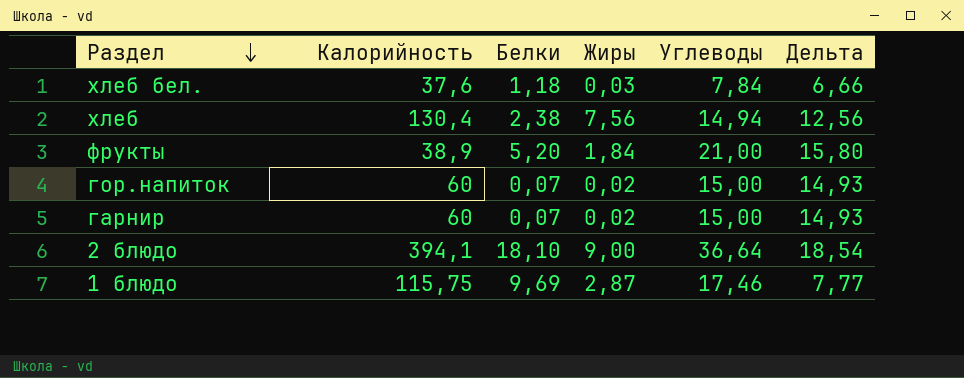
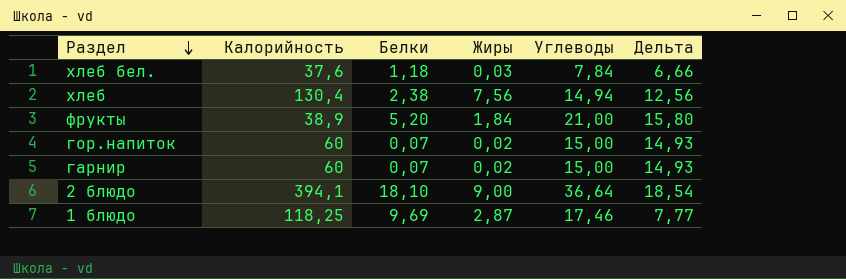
1 блюдо | Калорийность: 115,75 -> 118,25

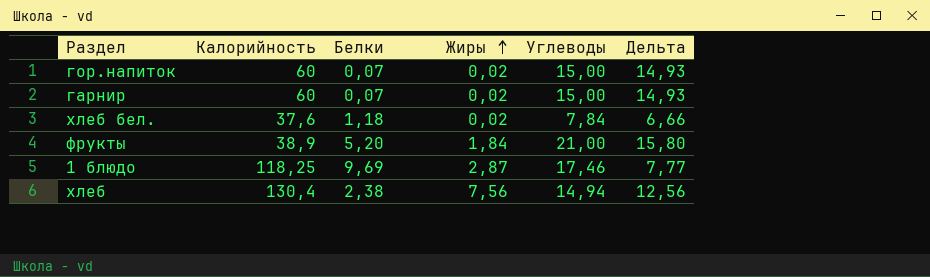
row order: Раздел descending -> Жиры ascending
row 2 блюдо: 394,1 | 18,10 | 9,00 | 36,64 | 18,54 -> none
хлеб бел. | Жиры: 0,03 -> 0,02

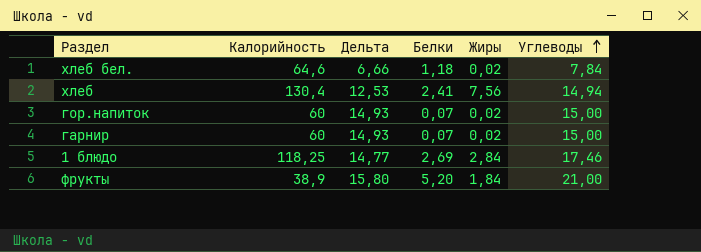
row order: Жиры ascending -> Углеводы ascending
column Дельта | position: 6 -> 3
хлеб бел. | Калорийность: 37,6 -> 64,6
хлеб | Дельта: 12,56 -> 12,53
хлеб | Белки: 2,38 -> 2,41
1 блюдо | Дельта: 7,77 -> 14,77
1 блюдо | Белки: 9,69 -> 2,69
1 блюдо | Жиры: 2,87 -> 2,84

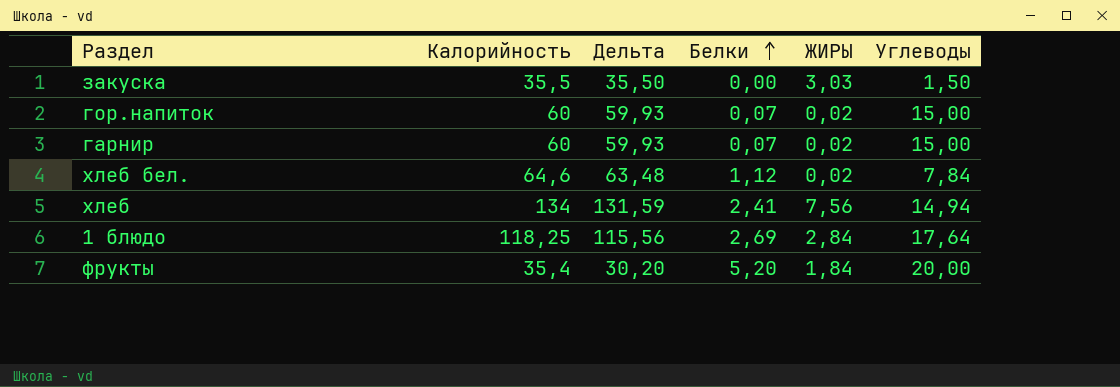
row order: Углеводы ascending -> Белки ascending
column Дельта | formula: [Углеводы] - [Белки] -> [Калорийность] - [Белки]
column name: Жиры -> ЖИРЫ
row закуска: none -> 35,5 | 35,50 | 0,00 | 3,03 | 1,50
хлеб бел. | Белки: 1,18 -> 1,12
хлеб | Калорийность: 130,4 -> 134
1 блюдо | Углеводы: 17,46 -> 17,64
фрукты | Калорийность: 38,9 -> 35,4
фрукты | Углеводы: 21,00 -> 20,00

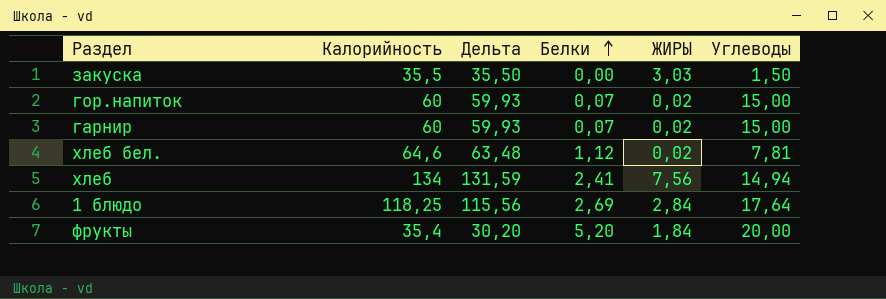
хлеб бел. | Углеводы: 7,84 -> 7,81

